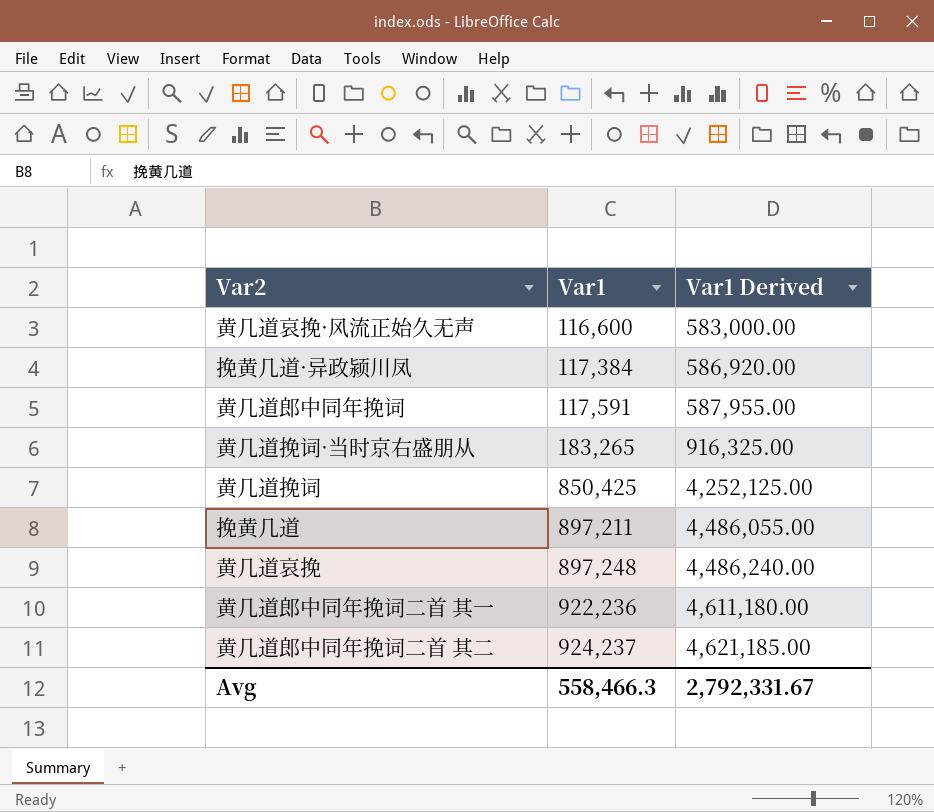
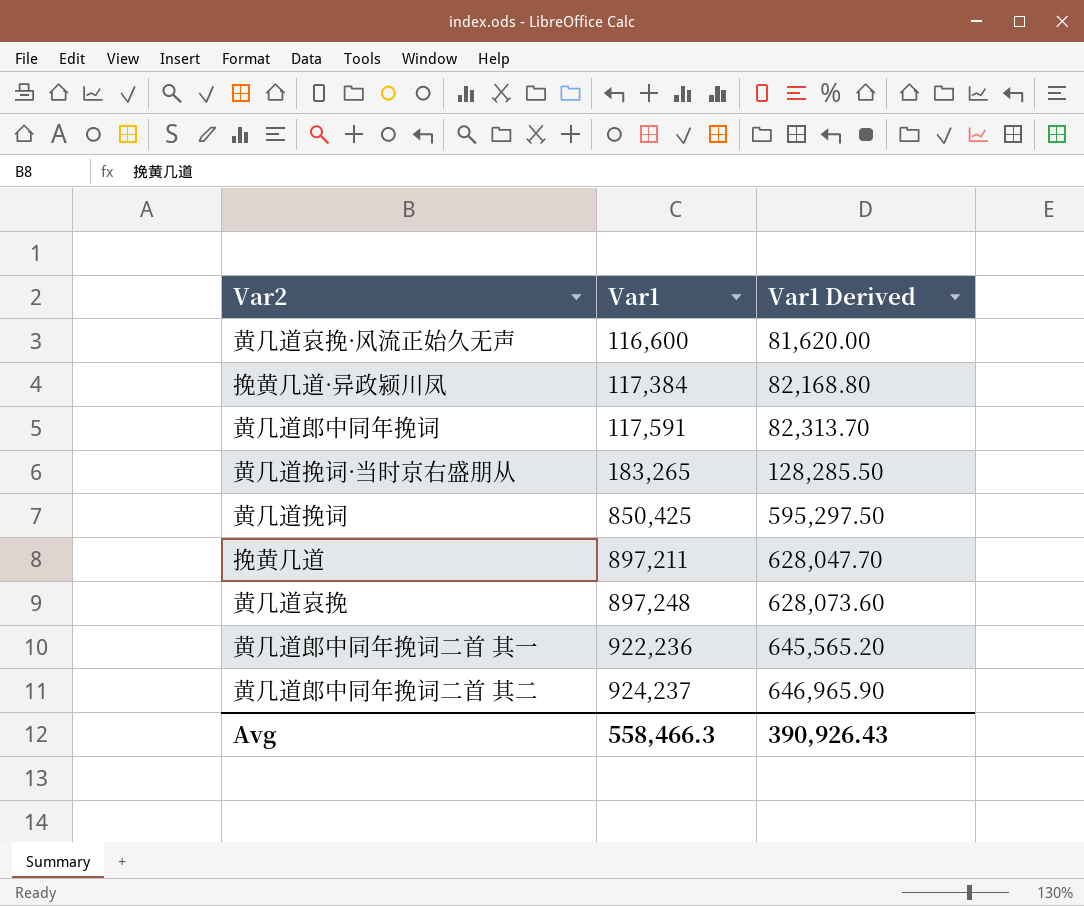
column Var1 Derived | formula: [Var1] * 5 -> [Var1] * 0.7
Avg | Var1 Derived: 2,792,331.67 -> 390,926.43

